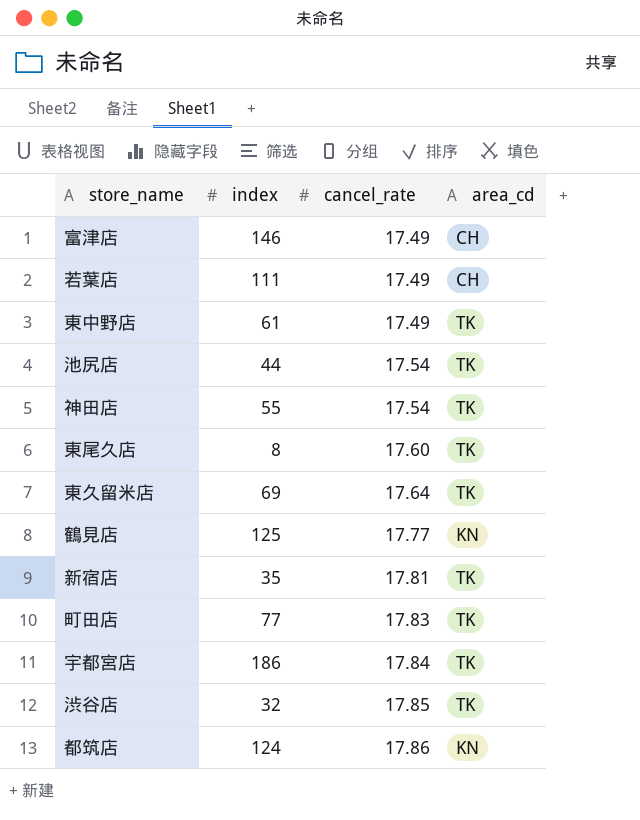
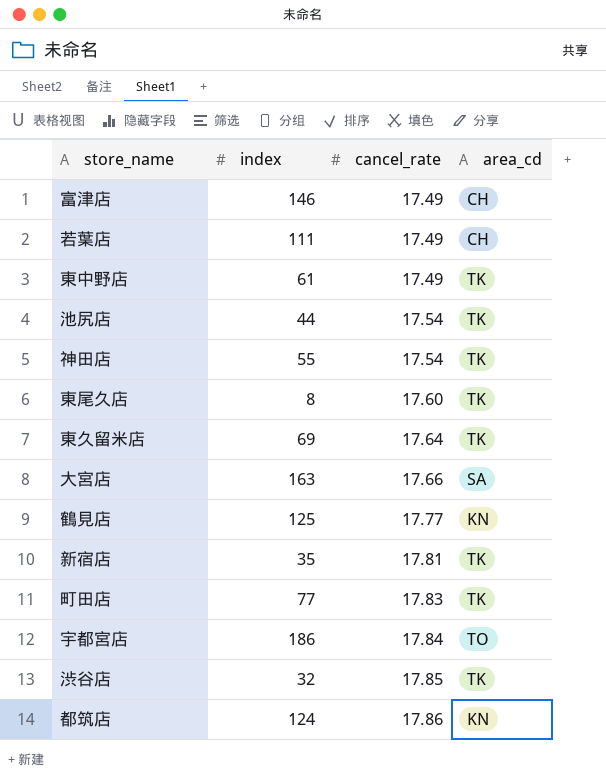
row 大宮店: none -> 163 | 17.66 | SA
宇都宮店 | area_cd: TK -> TO

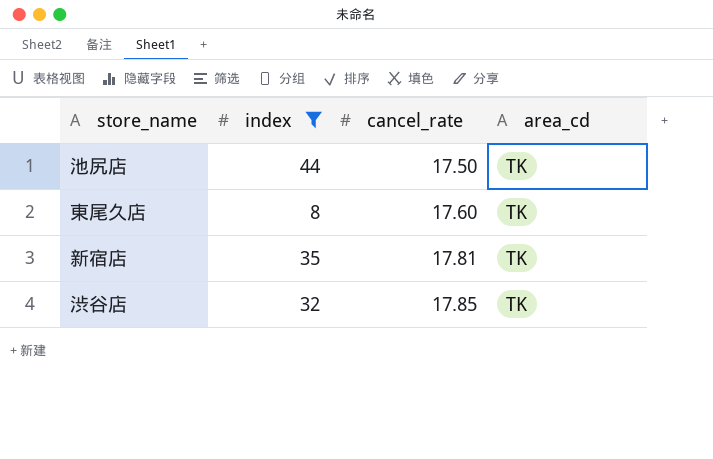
filter: none -> index <= 44
池尻店 | cancel_rate: 17.54 -> 17.50

